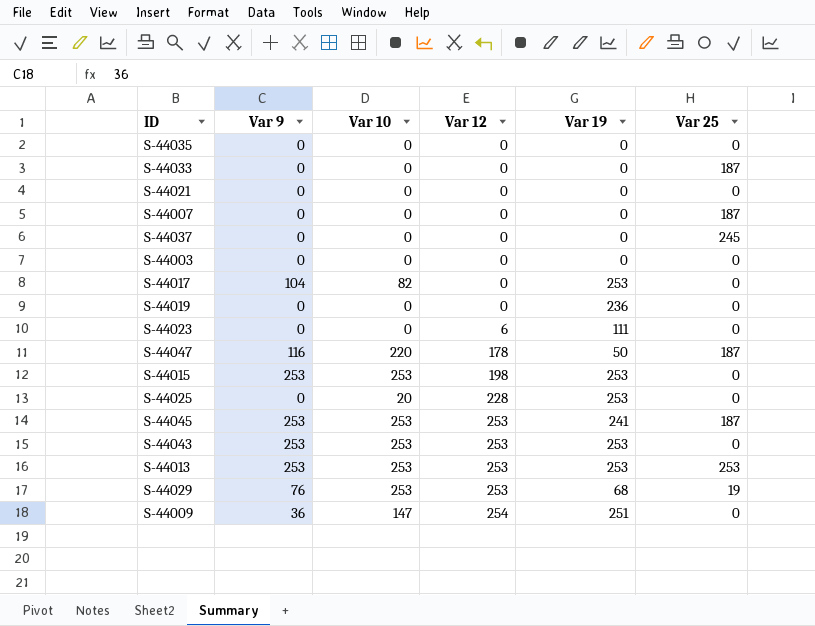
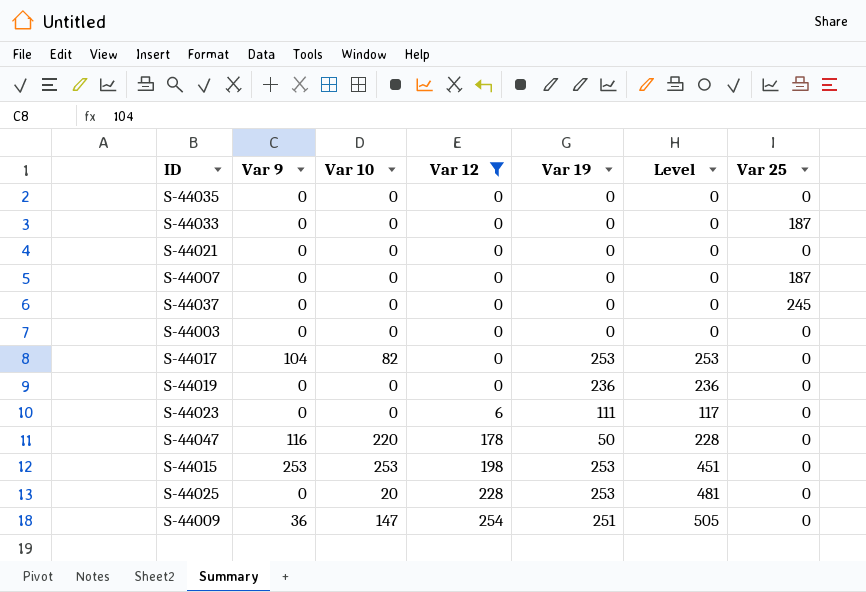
filter: none -> Var 12 != 253
column Level | formula: none -> [Var 12] + [Var 19]
S-44047 | Var 25: 187 -> 0

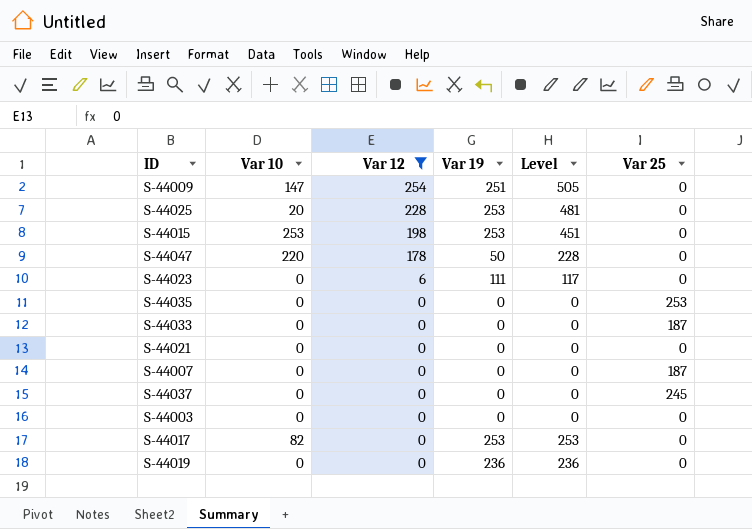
row order: Var 12 ascending -> Var 12 descending
column Var 9 | position: 2 -> none
S-44035 | Var 25: 0 -> 253

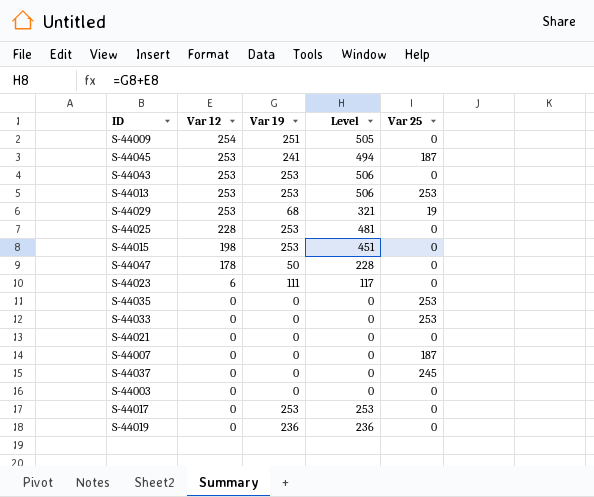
filter: Var 12 != 253 -> none
column Var 10 | position: 2 -> none
S-44033 | Var 25: 187 -> 253

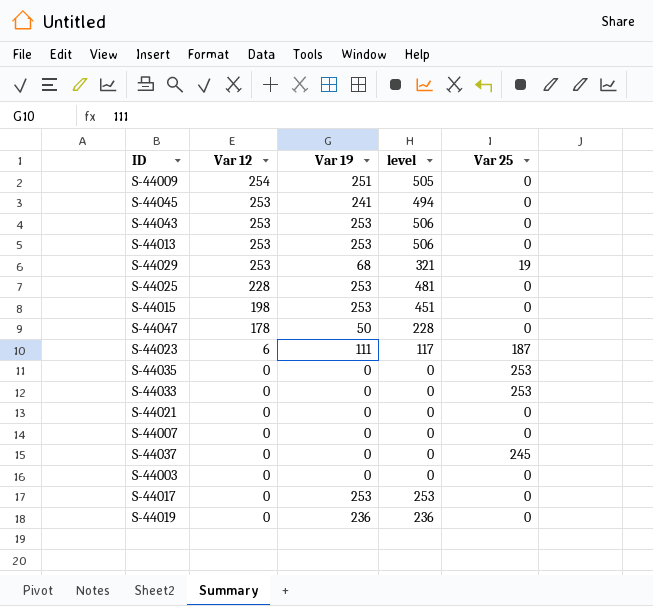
column name: Level -> level
S-44045 | Var 25: 187 -> 0
S-44013 | Var 25: 253 -> 0
S-44023 | Var 25: 0 -> 187
S-44007 | Var 25: 187 -> 0

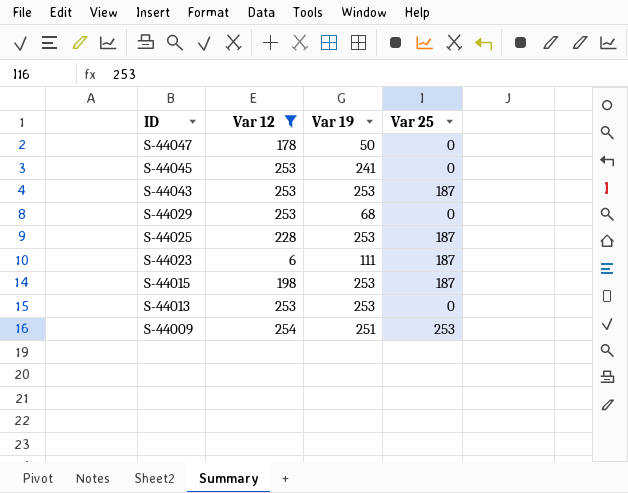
filter: none -> Var 12 != 0
row order: Var 12 descending -> ID descending
column level | formula: [Var 12] + [Var 19] -> none
S-44043 | Var 25: 0 -> 187
S-44029 | Var 25: 19 -> 0
S-44025 | Var 25: 0 -> 187
S-44015 | Var 25: 0 -> 187
S-44009 | Var 25: 0 -> 253

